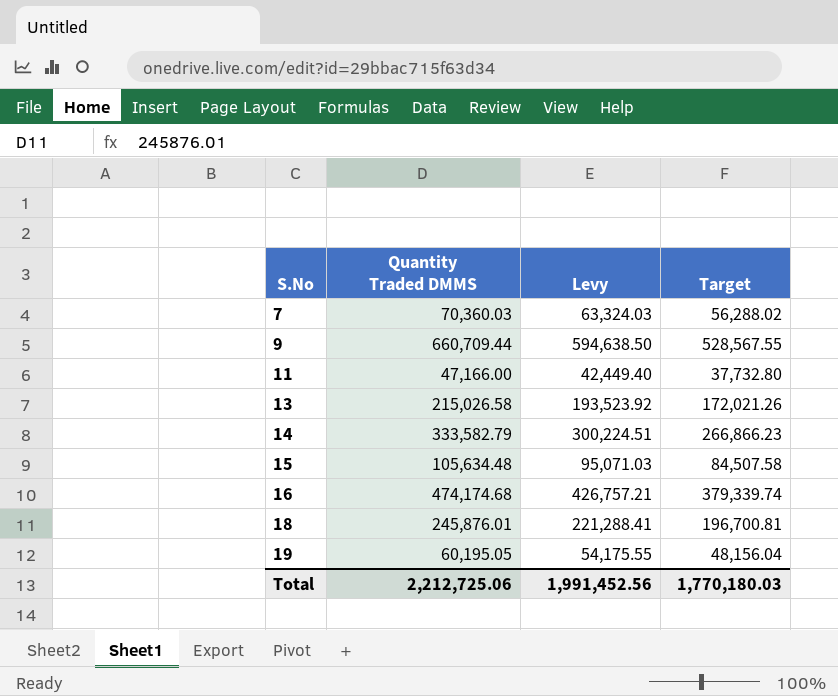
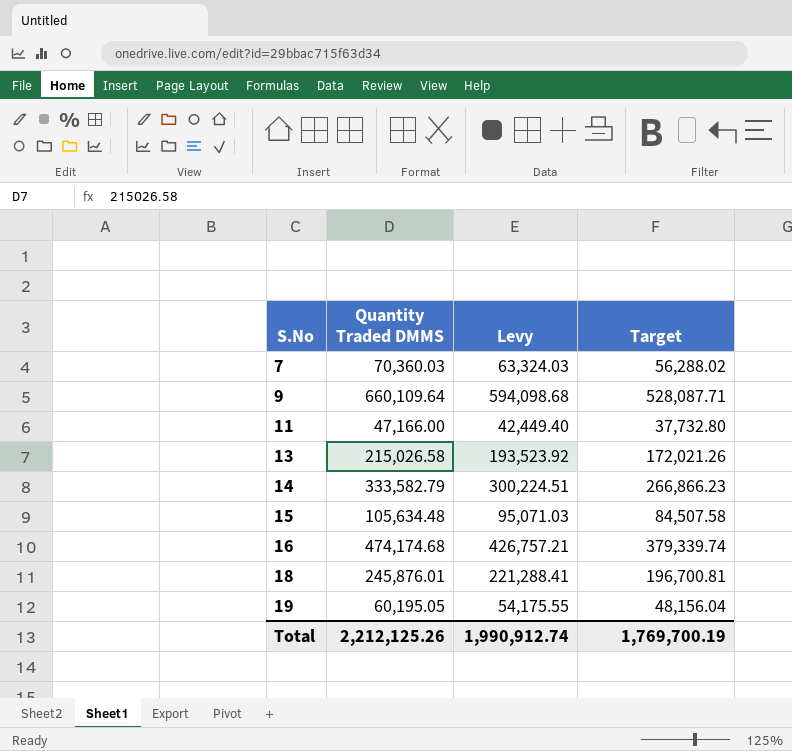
9 | Quantity Traded DMMS: 660,709.44 -> 660,109.64
9 | Levy: 594,638.50 -> 594,098.68
9 | Target: 528,567.55 -> 528,087.71
Total | Quantity Traded DMMS: 2,212,725.06 -> 2,212,125.26
Total | Levy: 1,991,452.56 -> 1,990,912.74
Total | Target: 1,770,180.03 -> 1,769,700.19

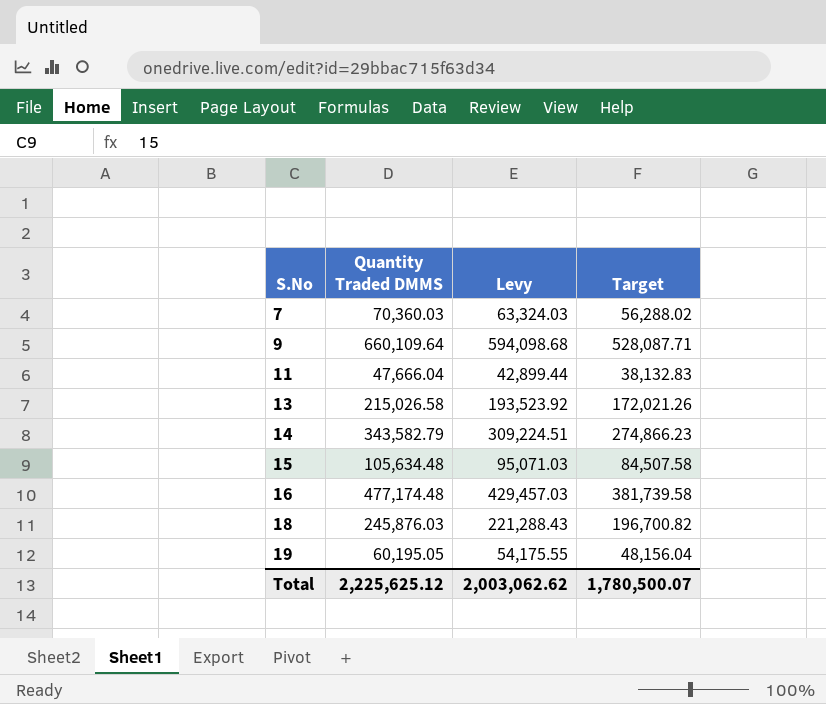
11 | Quantity Traded DMMS: 47,166.00 -> 47,666.04
11 | Levy: 42,449.40 -> 42,899.44
11 | Target: 37,732.80 -> 38,132.83
14 | Quantity Traded DMMS: 333,582.79 -> 343,582.79
14 | Levy: 300,224.51 -> 309,224.51
14 | Target: 266,866.23 -> 274,866.23
16 | Quantity Traded DMMS: 474,174.68 -> 477,174.48
16 | Levy: 426,757.21 -> 429,457.03
16 | Target: 379,339.74 -> 381,739.58
18 | Quantity Traded DMMS: 245,876.01 -> 245,876.03
18 | Levy: 221,288.41 -> 221,288.43
18 | Target: 196,700.81 -> 196,700.82
Total | Quantity Traded DMMS: 2,212,125.26 -> 2,225,625.12
Total | Levy: 1,990,912.74 -> 2,003,062.62
Total | Target: 1,769,700.19 -> 1,780,500.07

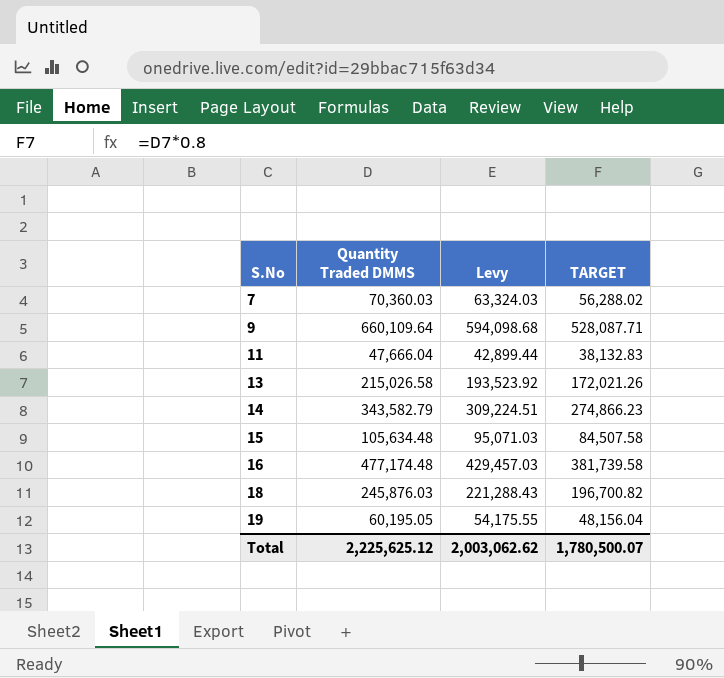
column name: Target -> TARGET

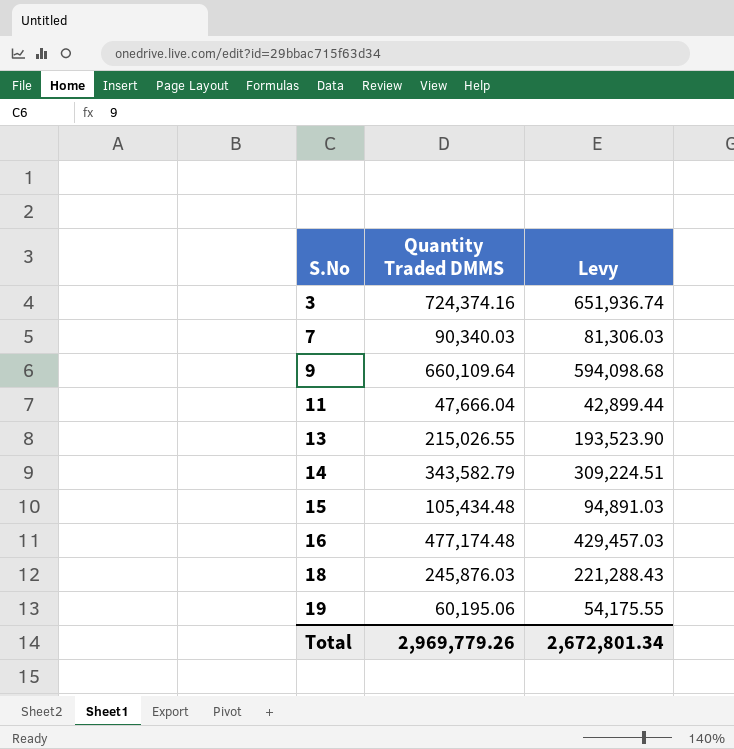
column TARGET | formula: [Quantity Traded DMMS] * 0.8 -> none
row 3: none -> 724,374.16 | 651,936.74
7 | Quantity Traded DMMS: 70,360.03 -> 90,340.03
7 | Levy: 63,324.03 -> 81,306.03
13 | Quantity Traded DMMS: 215,026.58 -> 215,026.55
13 | Levy: 193,523.92 -> 193,523.90
15 | Quantity Traded DMMS: 105,634.48 -> 105,434.48
15 | Levy: 95,071.03 -> 94,891.03
19 | Quantity Traded DMMS: 60,195.05 -> 60,195.06
Total | Quantity Traded DMMS: 2,225,625.12 -> 2,969,779.26
Total | Levy: 2,003,062.62 -> 2,672,801.34

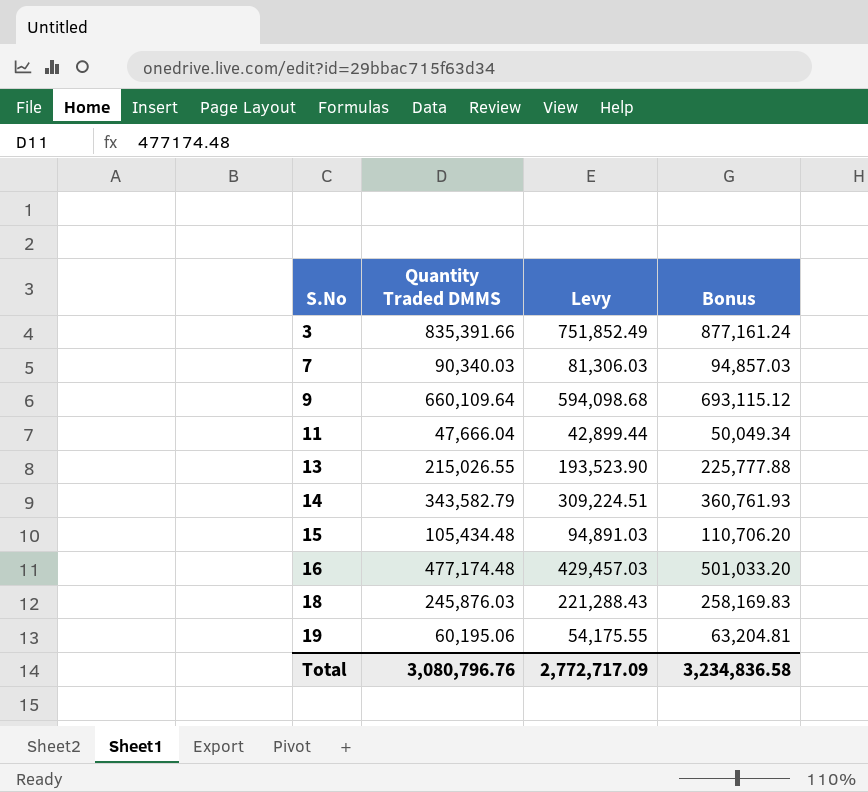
column Bonus | formula: none -> [Quantity Traded DMMS] * 1.05
3 | Quantity Traded DMMS: 724,374.16 -> 835,391.66
3 | Levy: 651,936.74 -> 751,852.49
Total | Quantity Traded DMMS: 2,969,779.26 -> 3,080,796.76
Total | Levy: 2,672,801.34 -> 2,772,717.09

